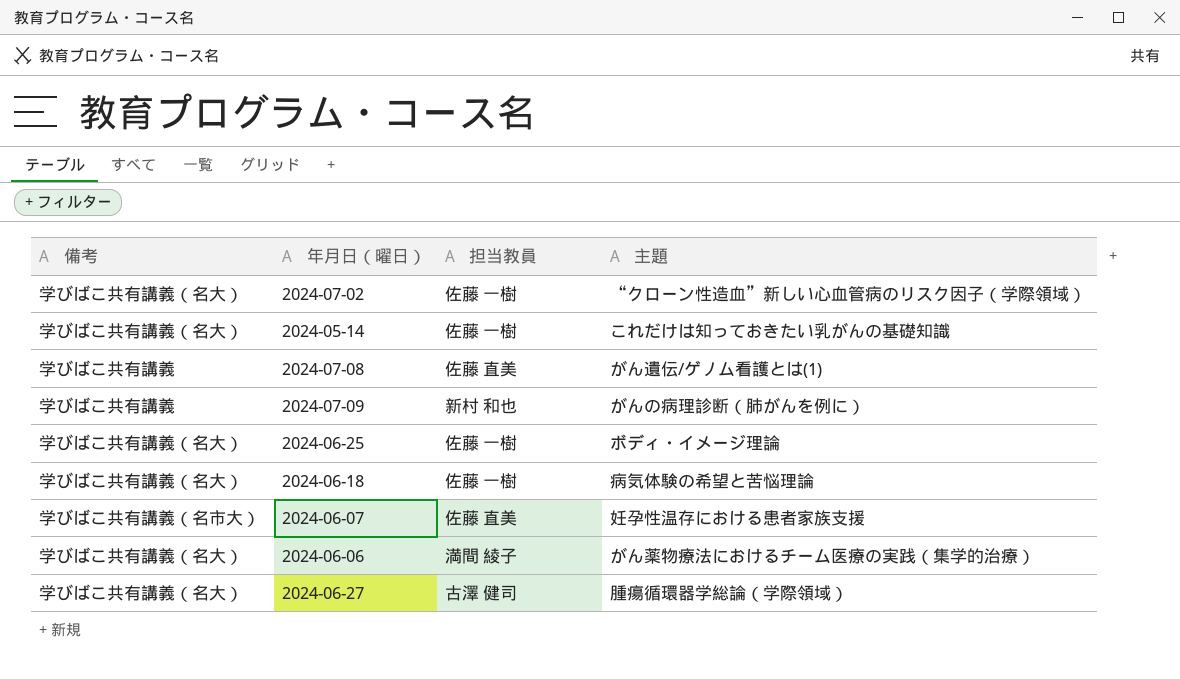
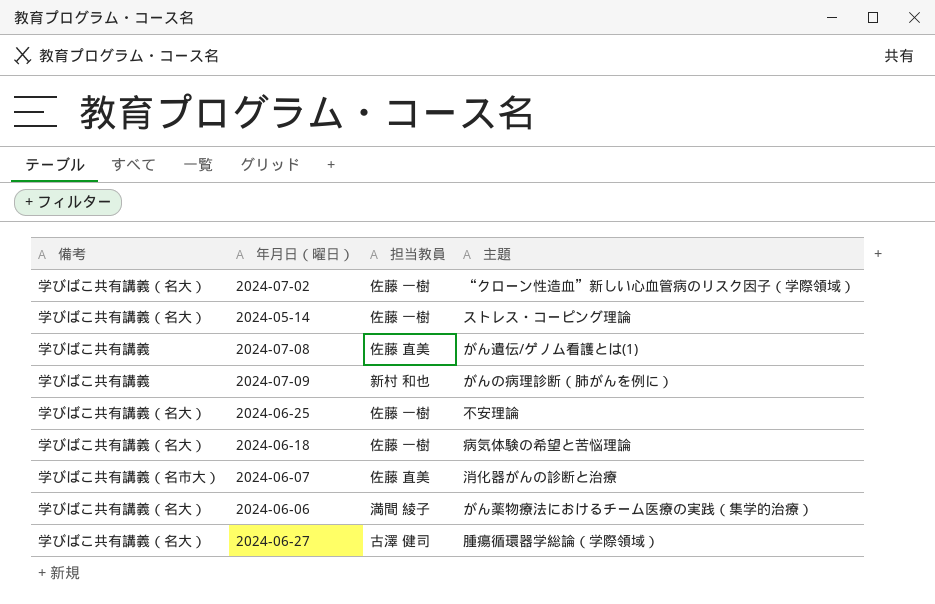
2024-05-14 | 主題: これだけは知っておきたい乳がんの基礎知識 -> ストレス・コーピング理論
2024-06-25 | 主題: ボディ・イメージ理論 -> 不安理論
2024-06-07 | 主題: 妊孕性温存における患者家族支援 -> 消化器がんの診断と治療

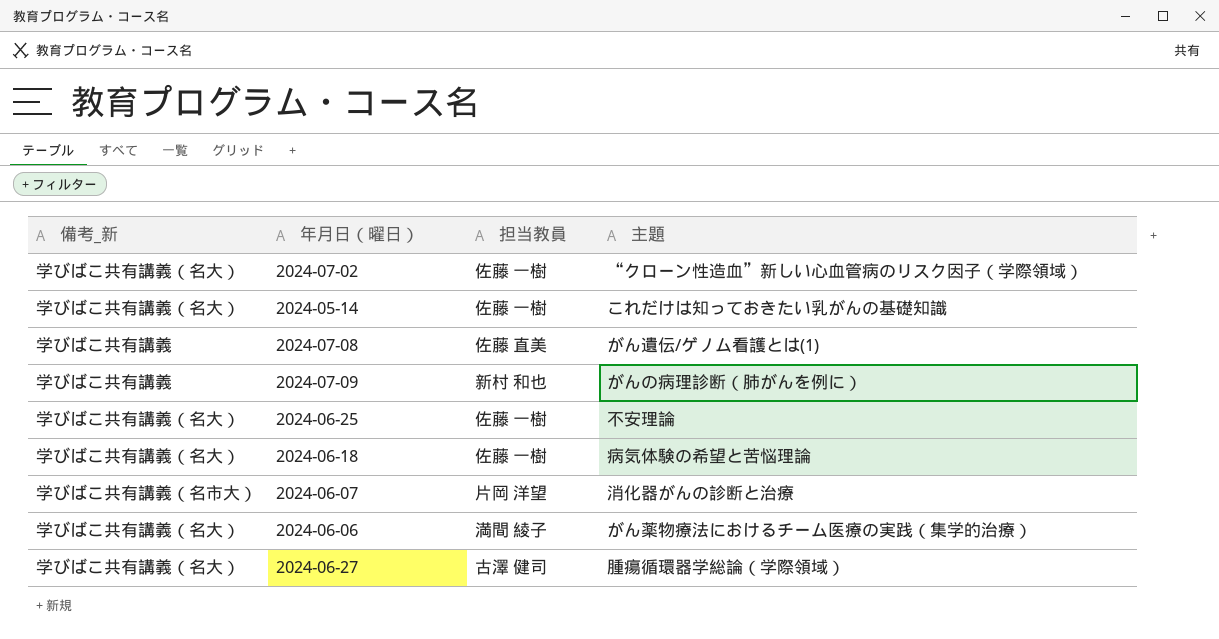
column name: 備考 -> 備考_新
2024-05-14 | 主題: ストレス・コーピング理論 -> これだけは知っておきたい乳がんの基礎知識
2024-06-07 | 担当教員: 佐藤 直美 -> 片岡 洋望

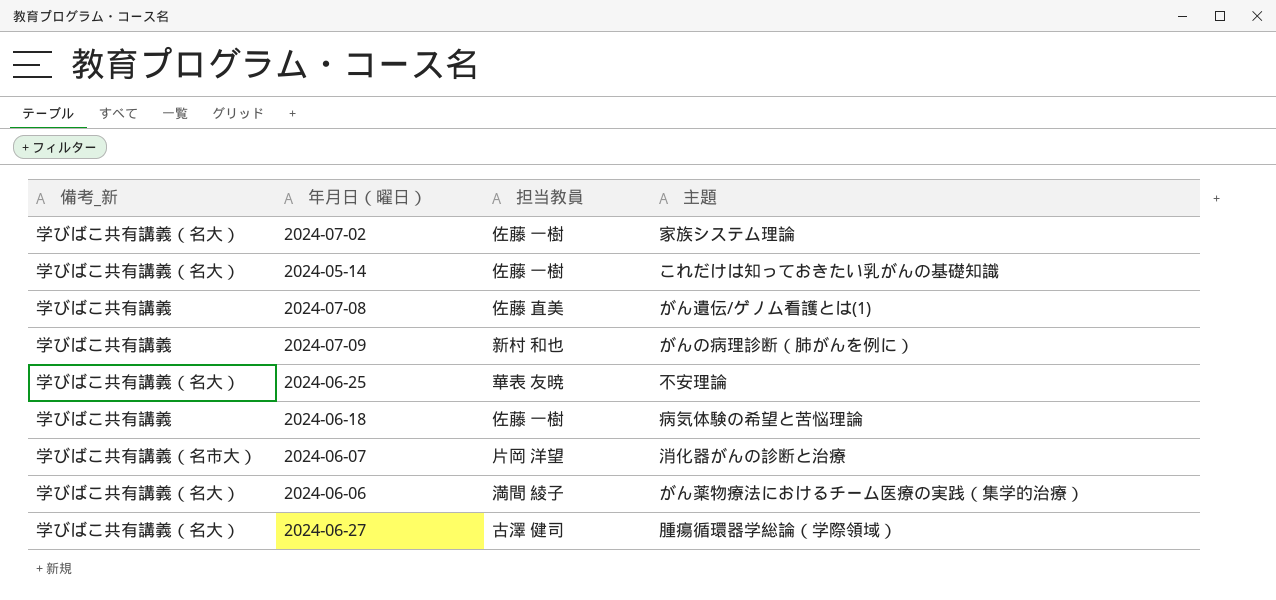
2024-07-02 | 主題: “クローン性造血”新しい心血管病のリスク因子（学際領域） -> 家族システム理論
2024-06-25 | 担当教員: 佐藤 一樹 -> 華表 友暁
2024-06-18 | 備考_新: 学びばこ共有講義（名大） -> 学びばこ共有講義

